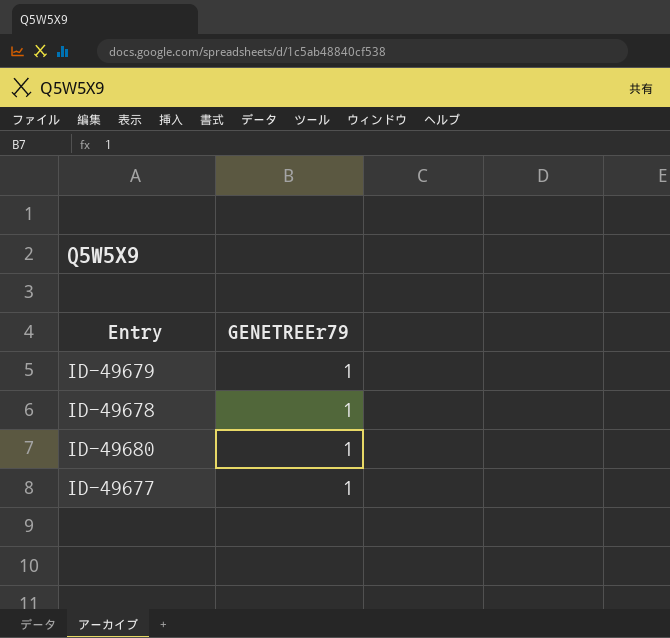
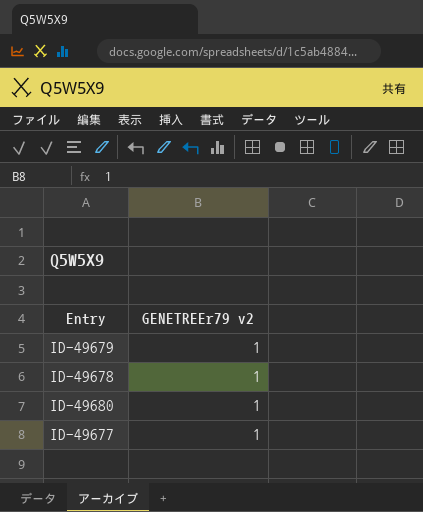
column name: GENETREEr79 -> GENETREEr79 v2

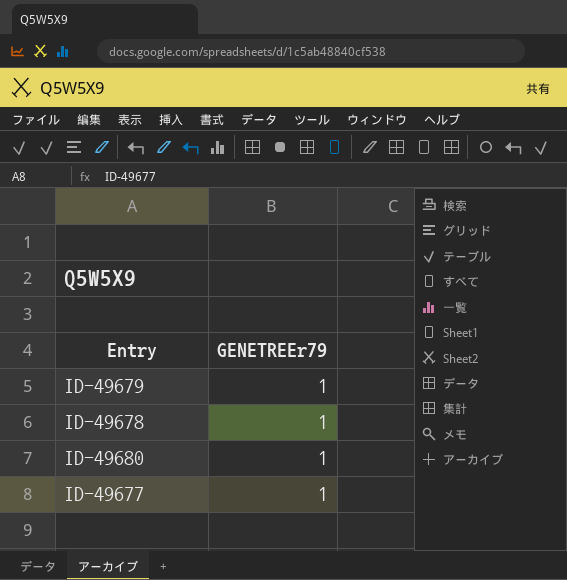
column name: GENETREEr79 v2 -> GENETREEr79

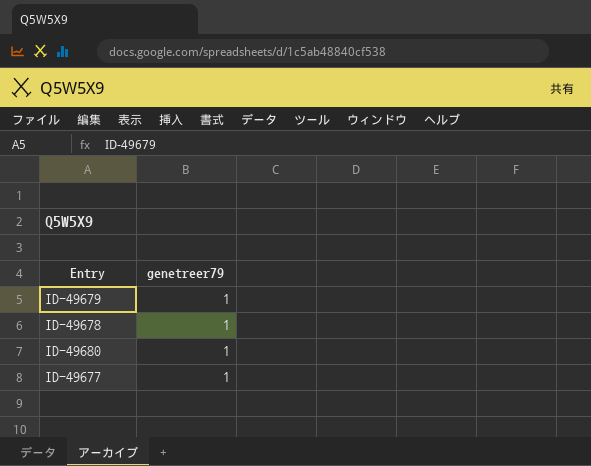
column name: GENETREEr79 -> genetreer79

